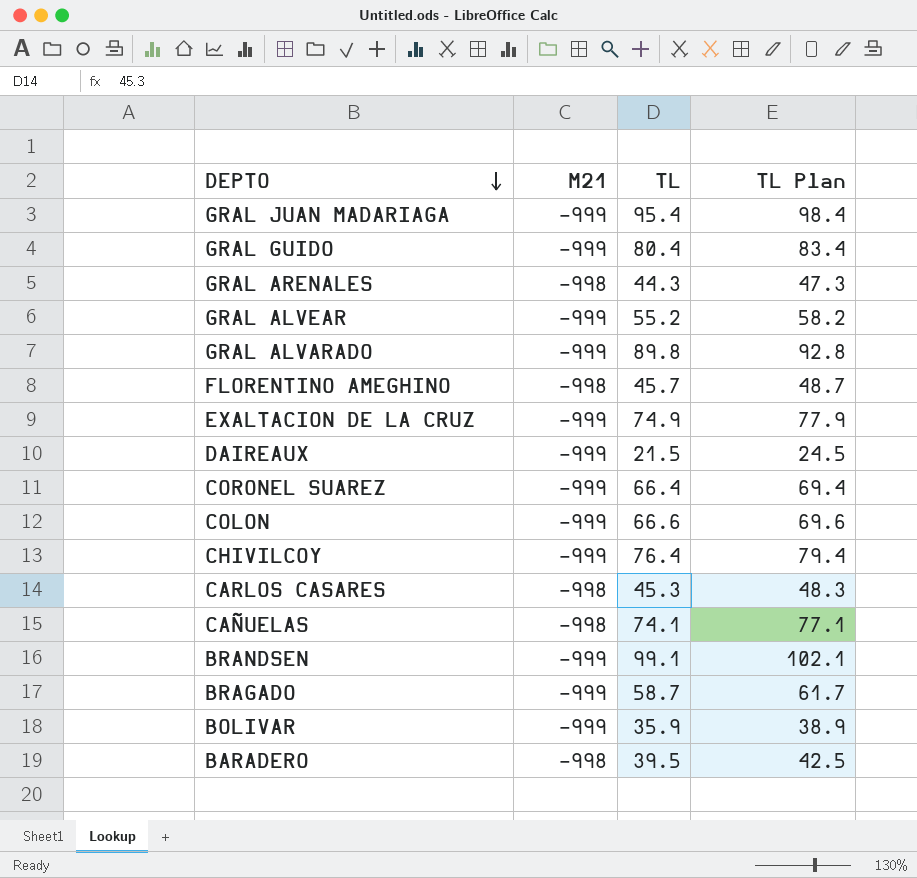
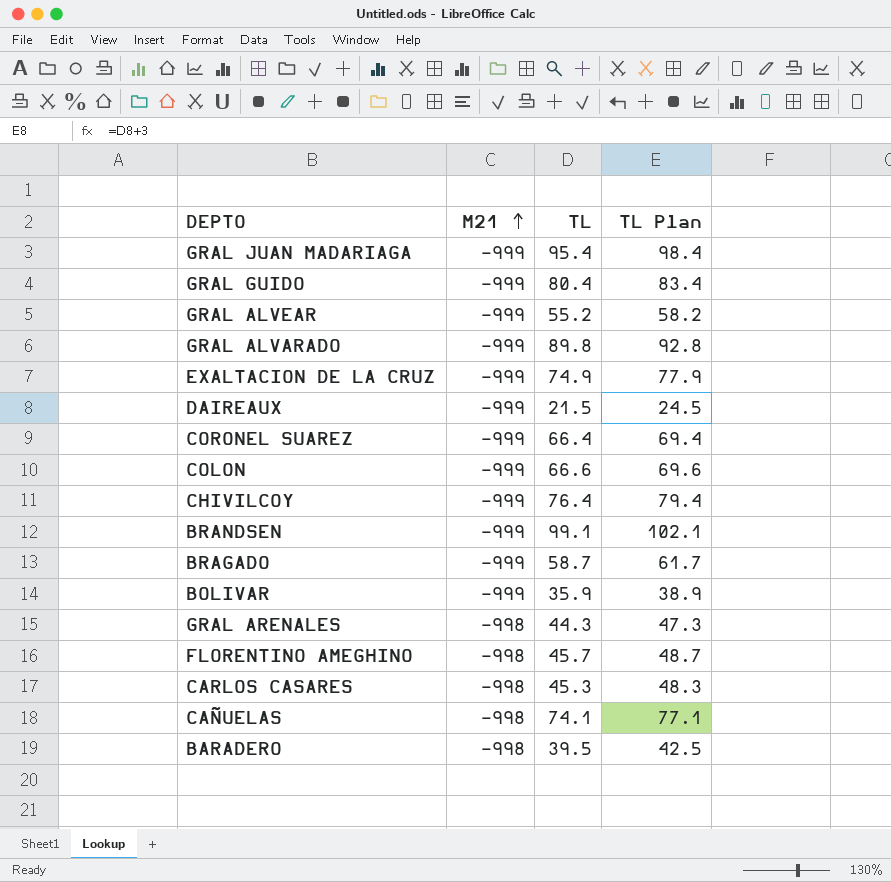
row order: DEPTO descending -> M21 ascending

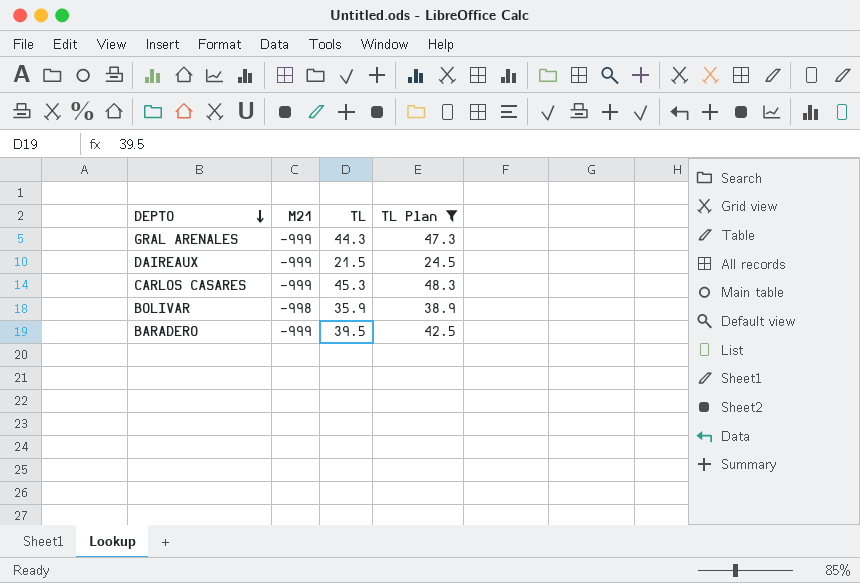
filter: none -> TL Plan <= 48.3
row order: M21 ascending -> DEPTO descending
GRAL ARENALES | M21: -998 -> -999
CARLOS CASARES | M21: -998 -> -999
BOLIVAR | M21: -999 -> -998
BARADERO | M21: -998 -> -999

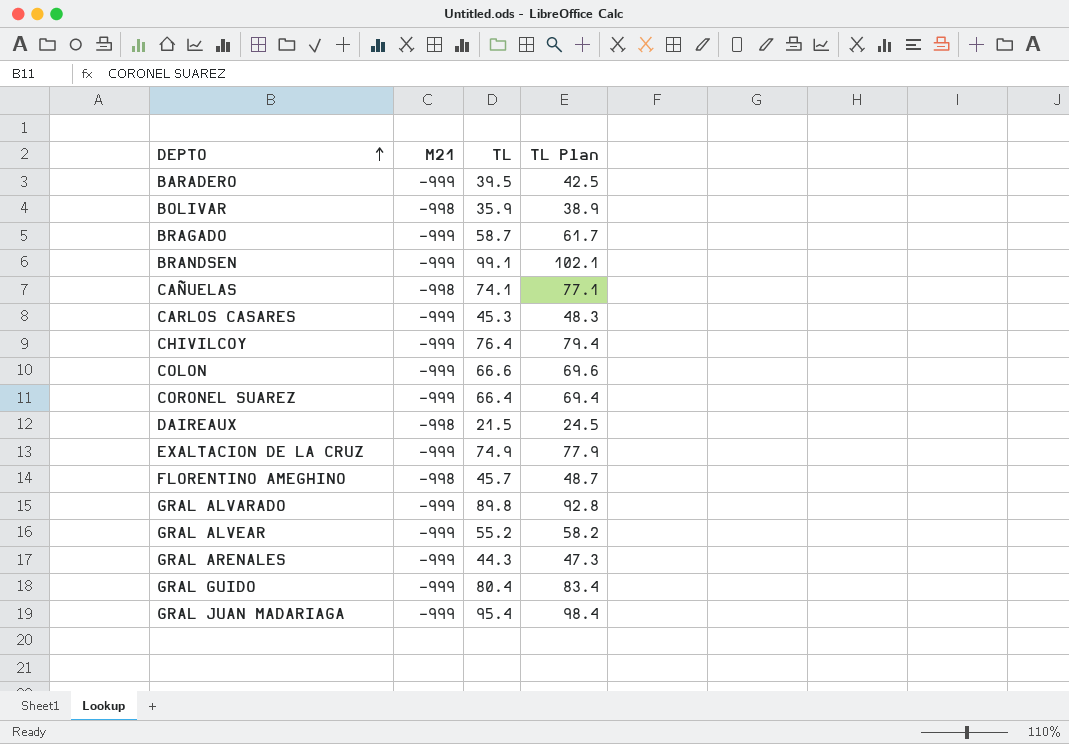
filter: TL Plan <= 48.3 -> none
row order: DEPTO descending -> DEPTO ascending
DAIREAUX | M21: -999 -> -998

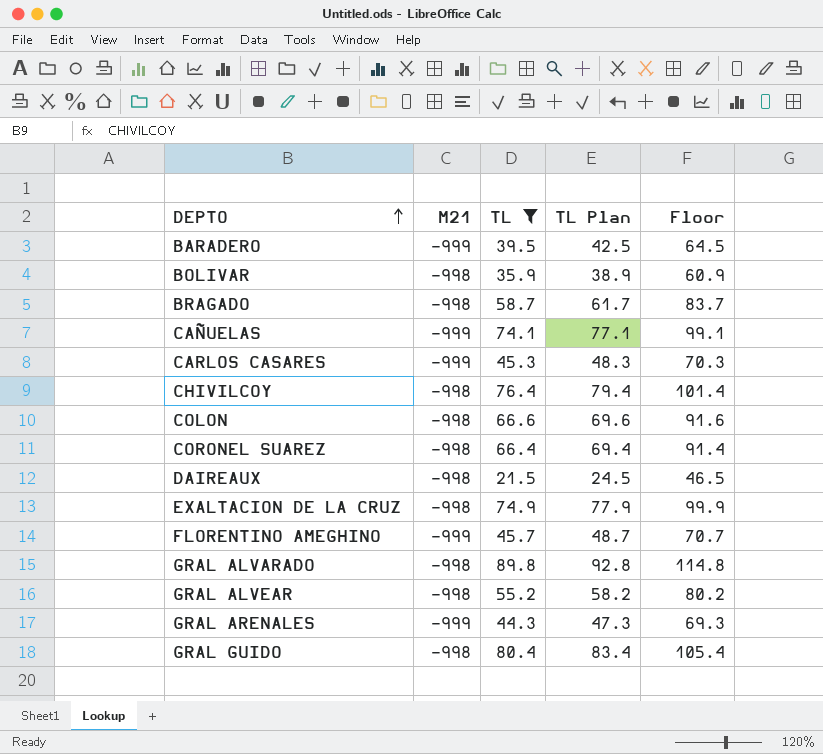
filter: none -> TL <= 89.8
column Floor | formula: none -> [TL] + 25
BRAGADO | M21: -999 -> -998
CAÑUELAS | M21: -998 -> -999
CHIVILCOY | M21: -999 -> -998
COLON | M21: -999 -> -998
CORONEL SUAREZ | M21: -999 -> -998
EXALTACION DE LA CRUZ | M21: -999 -> -998
FLORENTINO AMEGHINO | M21: -998 -> -999
GRAL ALVARADO | M21: -999 -> -998
GRAL ALVEAR | M21: -999 -> -998
GRAL GUIDO | M21: -999 -> -998

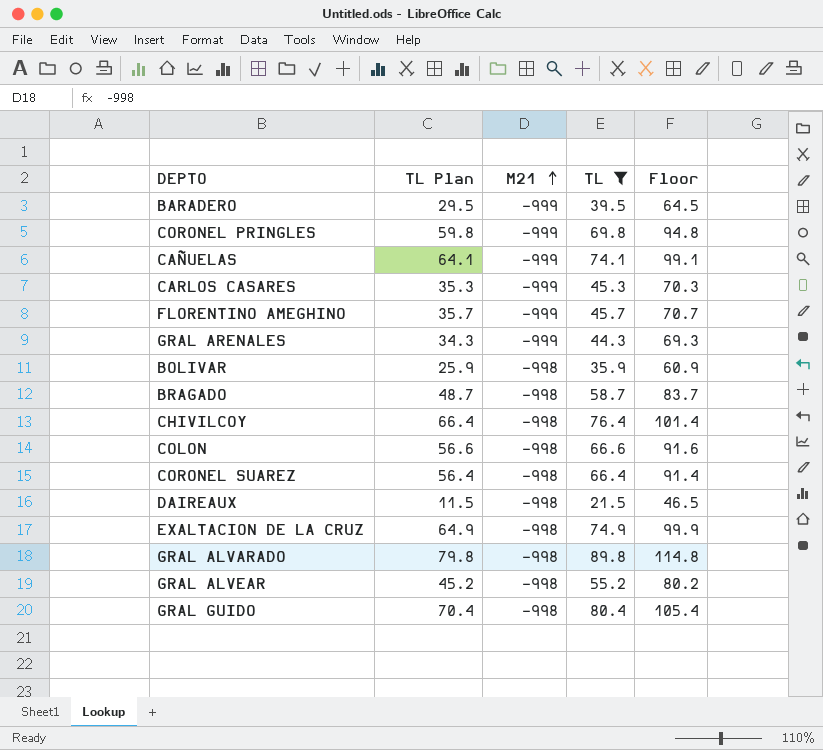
row order: DEPTO ascending -> M21 ascending
column TL Plan | formula: [TL] + 3 -> [TL] - 10
column TL Plan | position: 4 -> 2
row CORONEL PRINGLES: none -> 59.8 | -999 | 69.8 | 94.8

